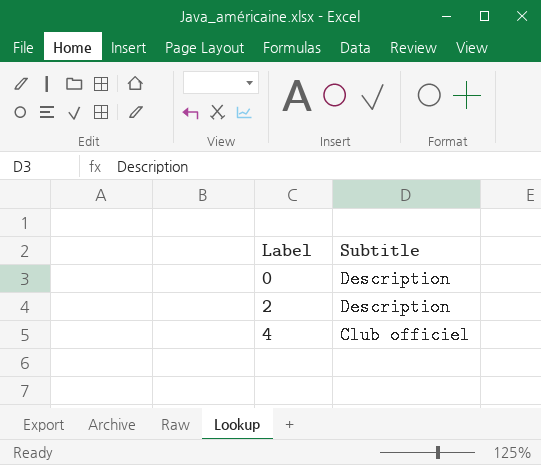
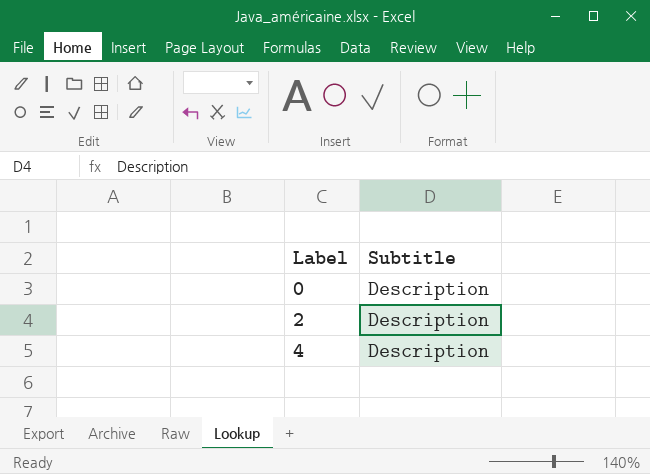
4 | Subtitle: Club officiel -> Description

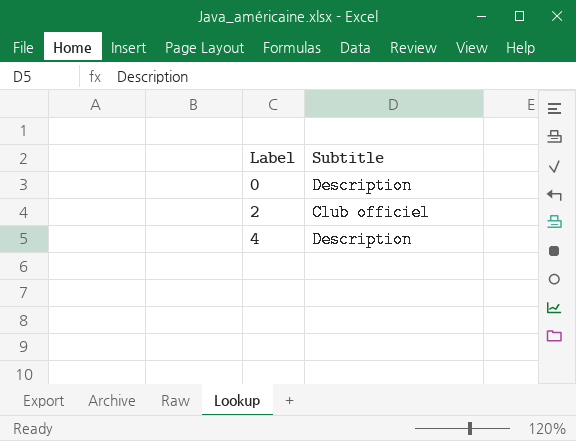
2 | Subtitle: Description -> Club officiel

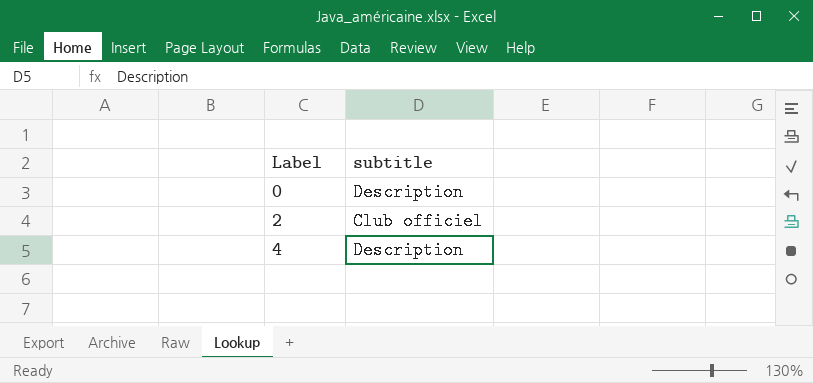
column name: Subtitle -> subtitle

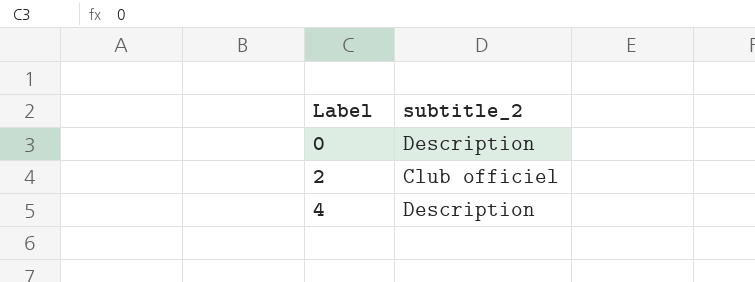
column name: subtitle -> subtitle_2

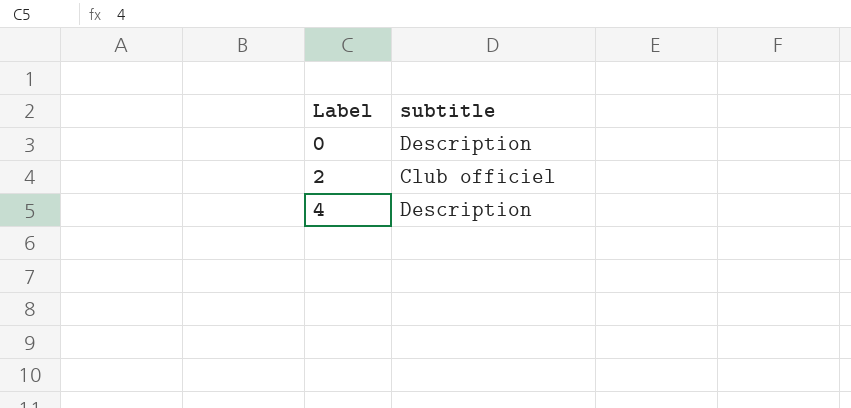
column name: subtitle_2 -> subtitle

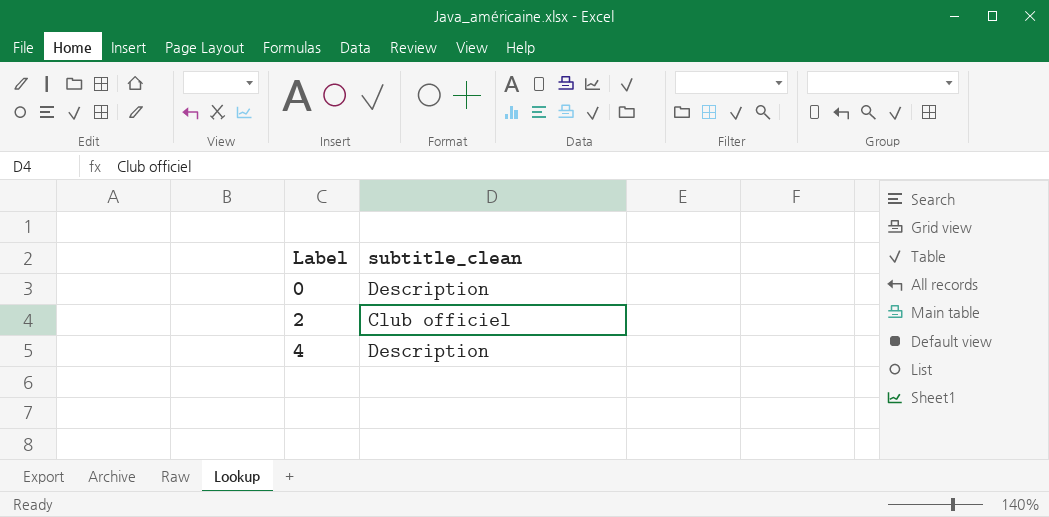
column name: subtitle -> subtitle_clean

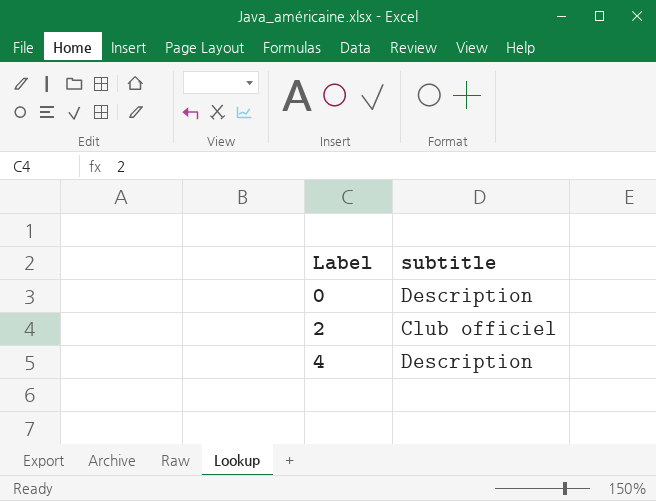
column name: subtitle_clean -> subtitle

